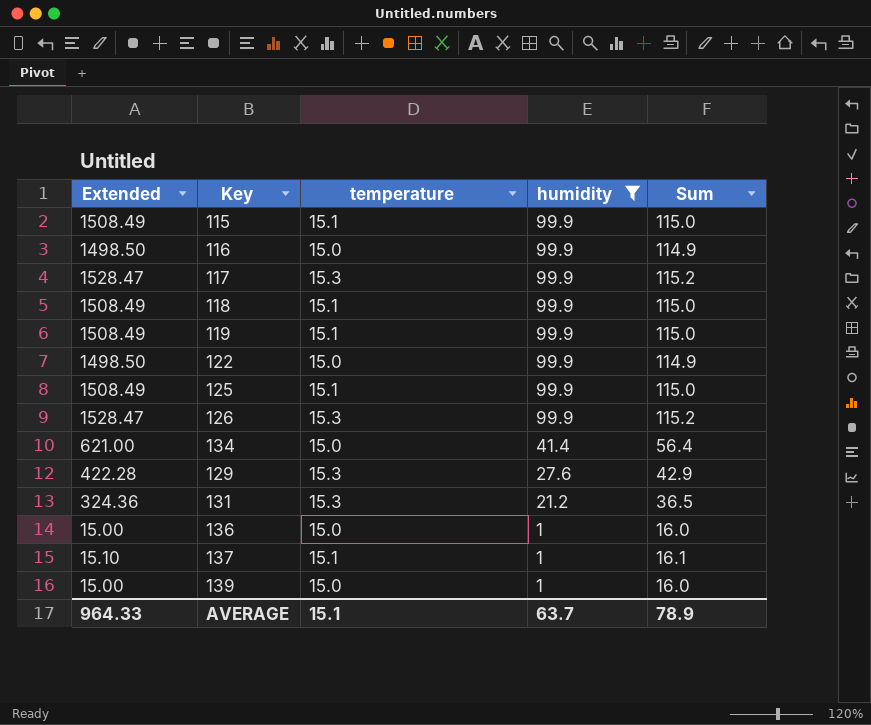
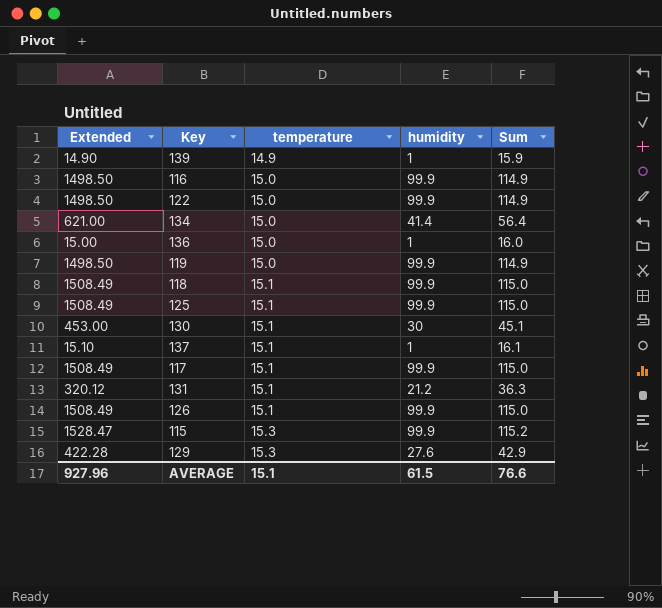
filter: humidity != 30 -> none
row order: humidity descending -> temperature ascending
139 | Extended: 15.00 -> 14.90
139 | temperature: 15.0 -> 14.9
139 | Sum: 16.0 -> 15.9
119 | Extended: 1508.49 -> 1498.50
119 | temperature: 15.1 -> 15.0
119 | Sum: 115.0 -> 114.9
117 | Extended: 1528.47 -> 1508.49
117 | temperature: 15.3 -> 15.1
117 | Sum: 115.2 -> 115.0
131 | Extended: 324.36 -> 320.12
131 | temperature: 15.3 -> 15.1
131 | Sum: 36.5 -> 36.3
126 | Extended: 1528.47 -> 1508.49
126 | temperature: 15.3 -> 15.1
126 | Sum: 115.2 -> 115.0
115 | Extended: 1508.49 -> 1528.47
115 | temperature: 15.1 -> 15.3
115 | Sum: 115.0 -> 115.2
AVERAGE | Extended: 964.33 -> 927.96
AVERAGE | humidity: 63.7 -> 61.5
AVERAGE | Sum: 78.9 -> 76.6

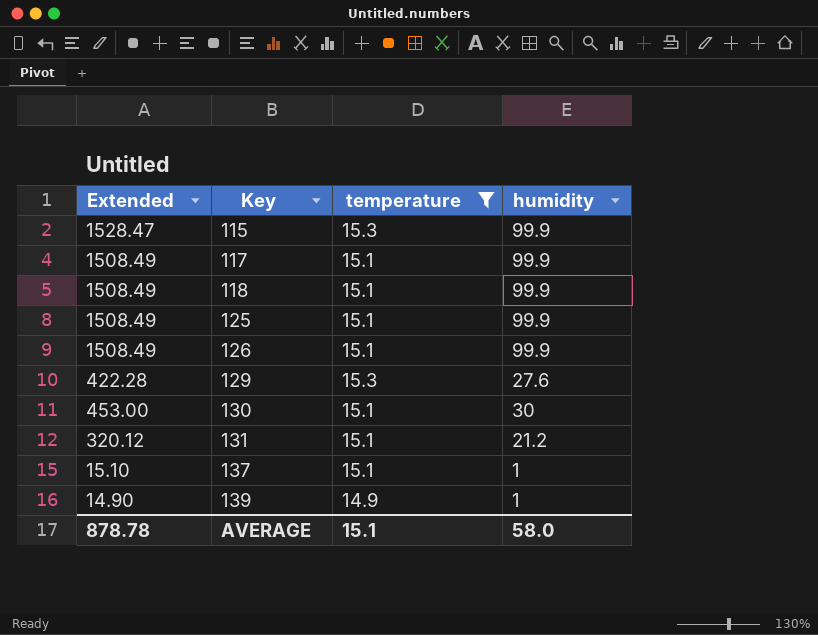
filter: none -> temperature != 15.0
row order: temperature ascending -> Key ascending
column Sum | formula: [temperature] + [humidity] -> none
AVERAGE | Extended: 927.96 -> 878.78
AVERAGE | humidity: 61.5 -> 58.0

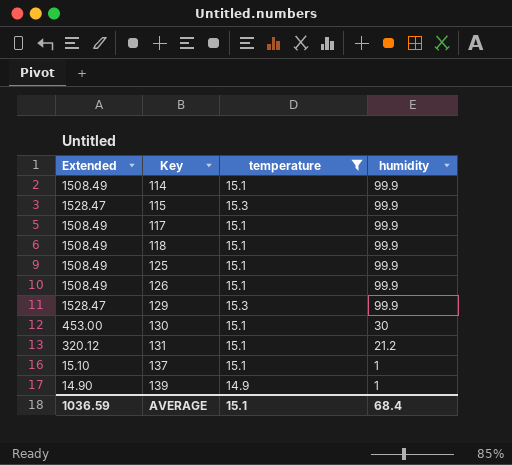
row 114: none -> 1508.49 | 15.1 | 99.9
129 | Extended: 422.28 -> 1528.47
129 | humidity: 27.6 -> 99.9
AVERAGE | Extended: 878.78 -> 1036.59
AVERAGE | humidity: 58.0 -> 68.4

